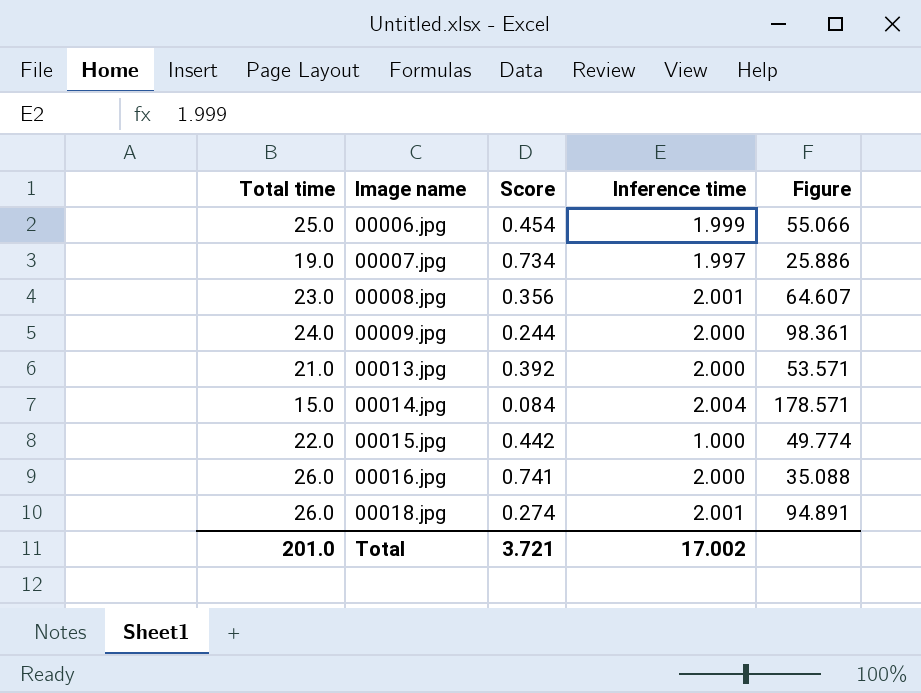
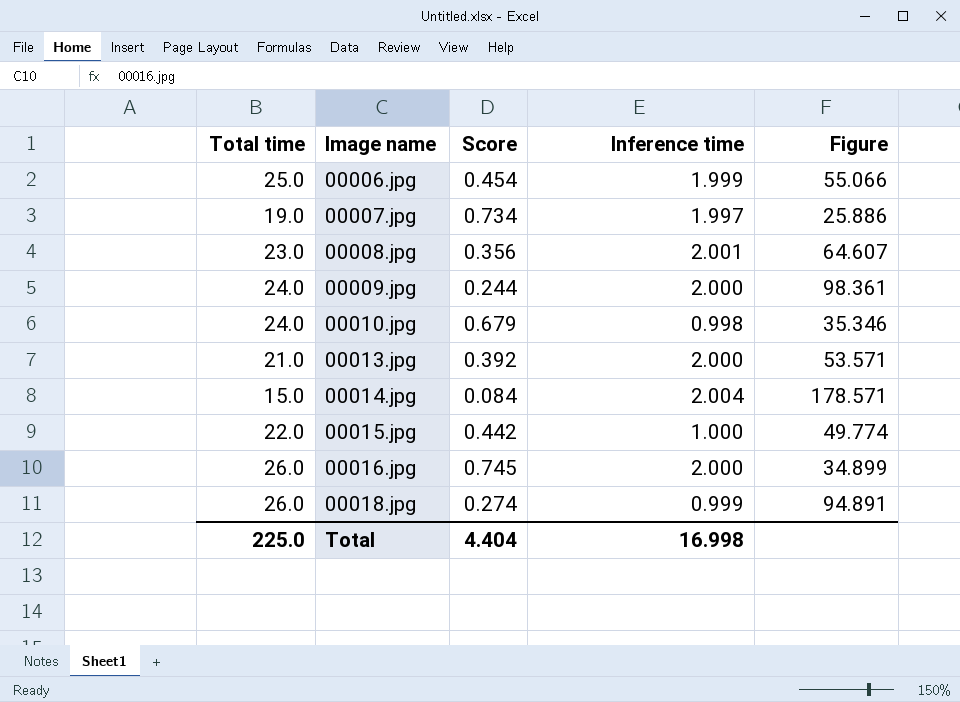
row 00010.jpg: none -> 24.0 | 0.679 | 0.998 | 35.346
00016.jpg | Score: 0.741 -> 0.745
00016.jpg | Figure: 35.088 -> 34.899
00018.jpg | Inference time: 2.001 -> 0.999
Total | Total time: 201.0 -> 225.0
Total | Score: 3.721 -> 4.404
Total | Inference time: 17.002 -> 16.998

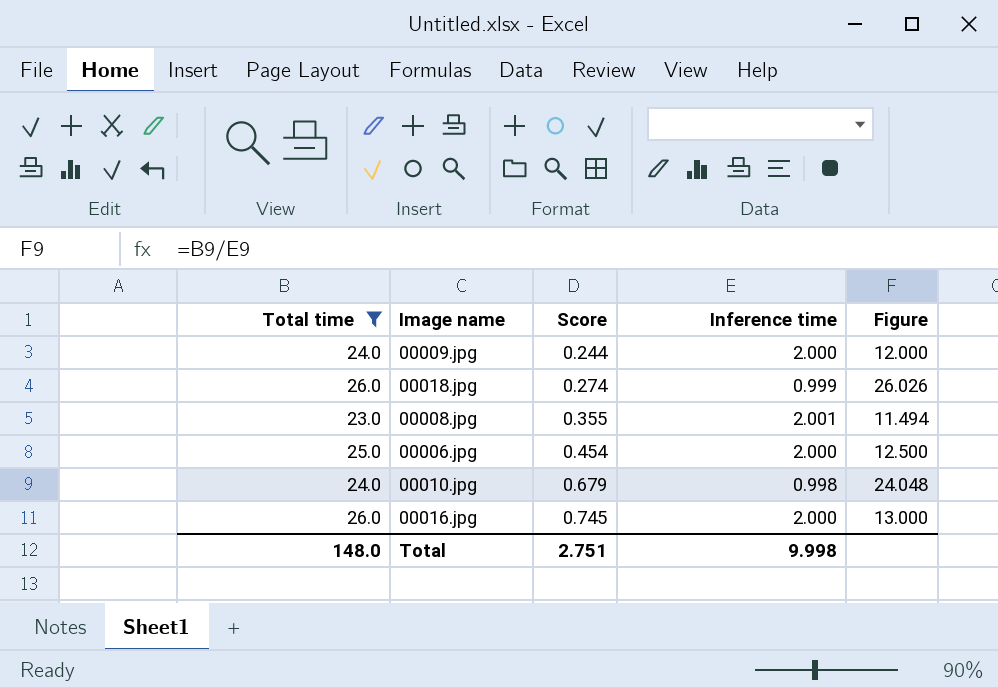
filter: none -> Total time >= 23.0
row order: Image name ascending -> Score ascending
column Figure | formula: [Total time] / [Score] -> [Total time] / [Inference time]
00008.jpg | Score: 0.356 -> 0.355
00006.jpg | Inference time: 1.999 -> 2.000
Total | Total time: 225.0 -> 148.0
Total | Score: 4.404 -> 2.751
Total | Inference time: 16.998 -> 9.998

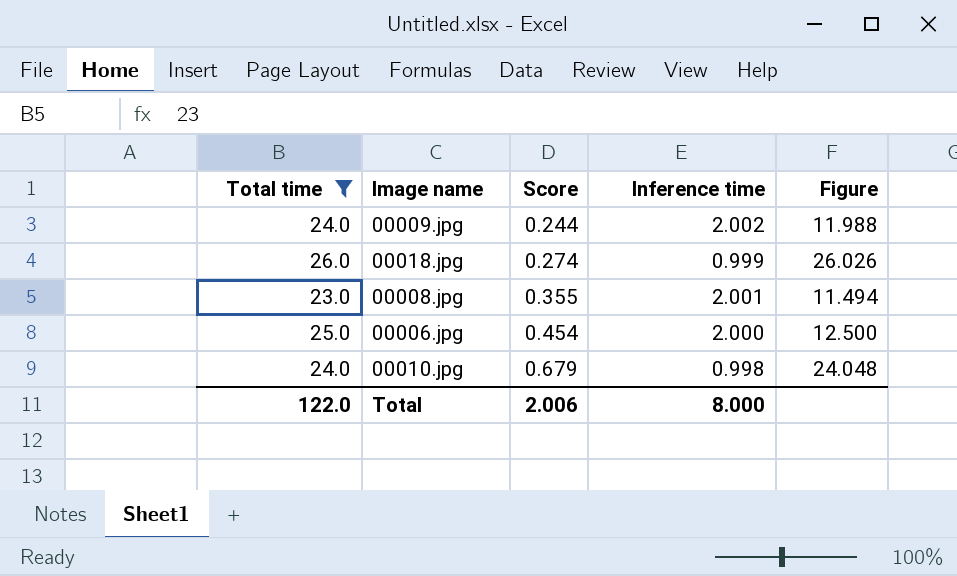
row 00016.jpg: 26.0 | 0.745 | 2.000 | 13.000 -> none
00009.jpg | Inference time: 2.000 -> 2.002
00009.jpg | Figure: 12.000 -> 11.988
Total | Total time: 148.0 -> 122.0
Total | Score: 2.751 -> 2.006
Total | Inference time: 9.998 -> 8.000

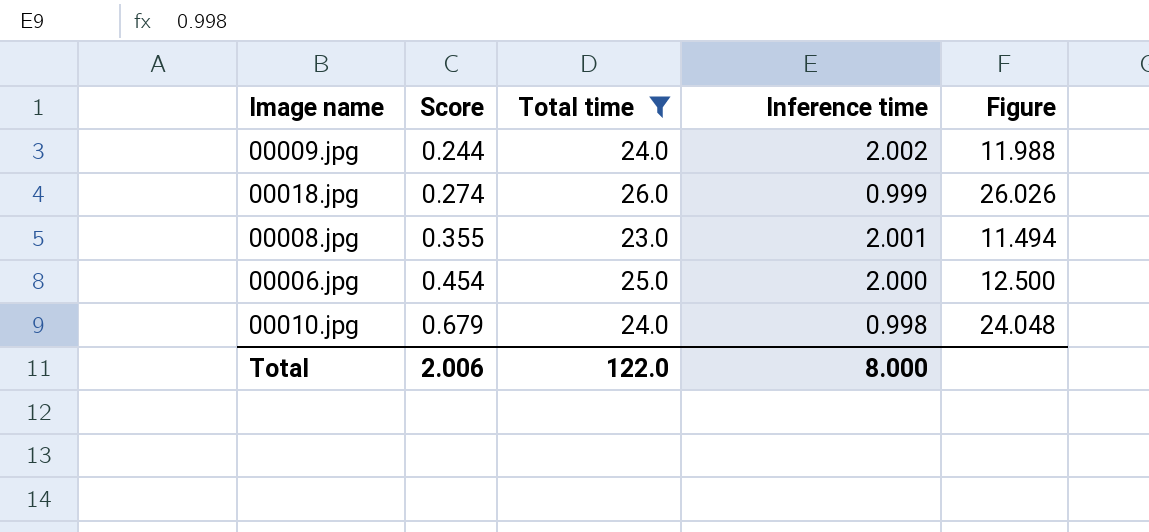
column Total time | position: 1 -> 3

